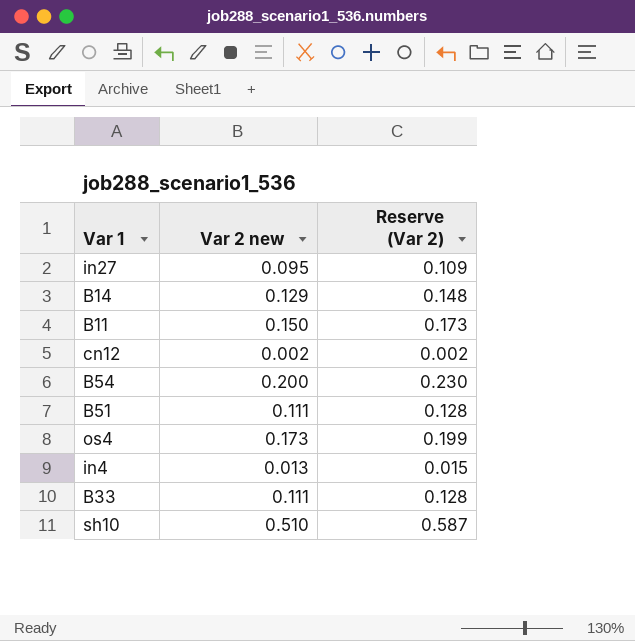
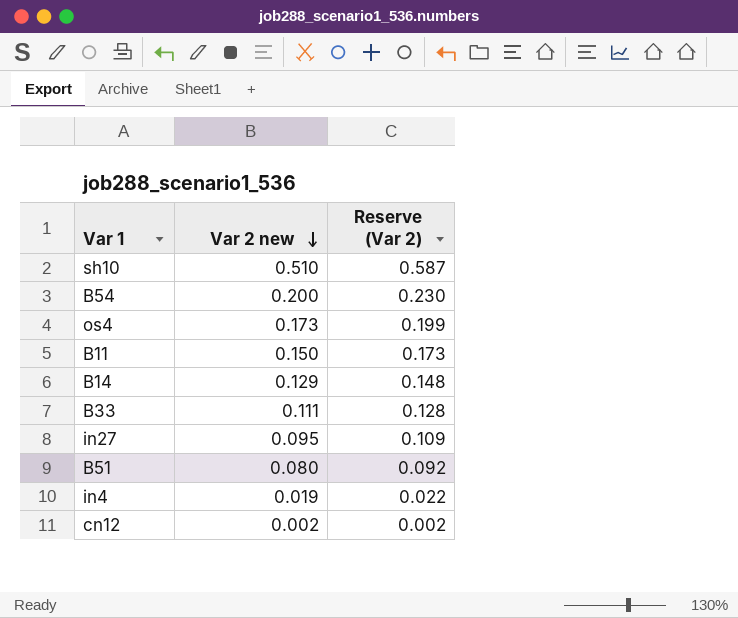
row order: none -> Var 2 new descending
B51 | Var 2 new: 0.111 -> 0.080
B51 | Reserve (Var 2): 0.128 -> 0.092
in4 | Var 2 new: 0.013 -> 0.019
in4 | Reserve (Var 2): 0.015 -> 0.022

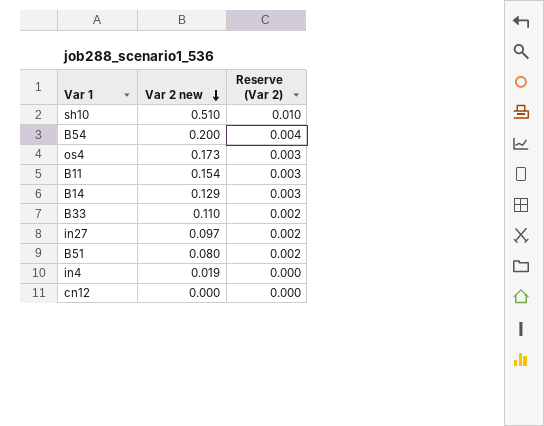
column Reserve (Var 2) | formula: [Var 2 new] * 1.15 -> [Var 2 new] * 0.02
B11 | Var 2 new: 0.150 -> 0.154
B33 | Var 2 new: 0.111 -> 0.110
in27 | Var 2 new: 0.095 -> 0.097
cn12 | Var 2 new: 0.002 -> 0.000

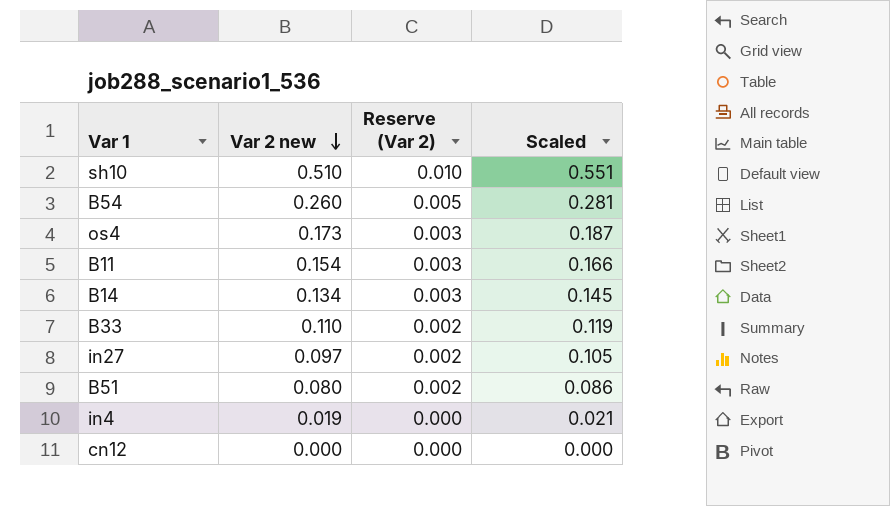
column Scaled | formula: none -> [Var 2 new] * 1.08
B54 | Var 2 new: 0.200 -> 0.260
B54 | Reserve (Var 2): 0.004 -> 0.005
B14 | Var 2 new: 0.129 -> 0.134

